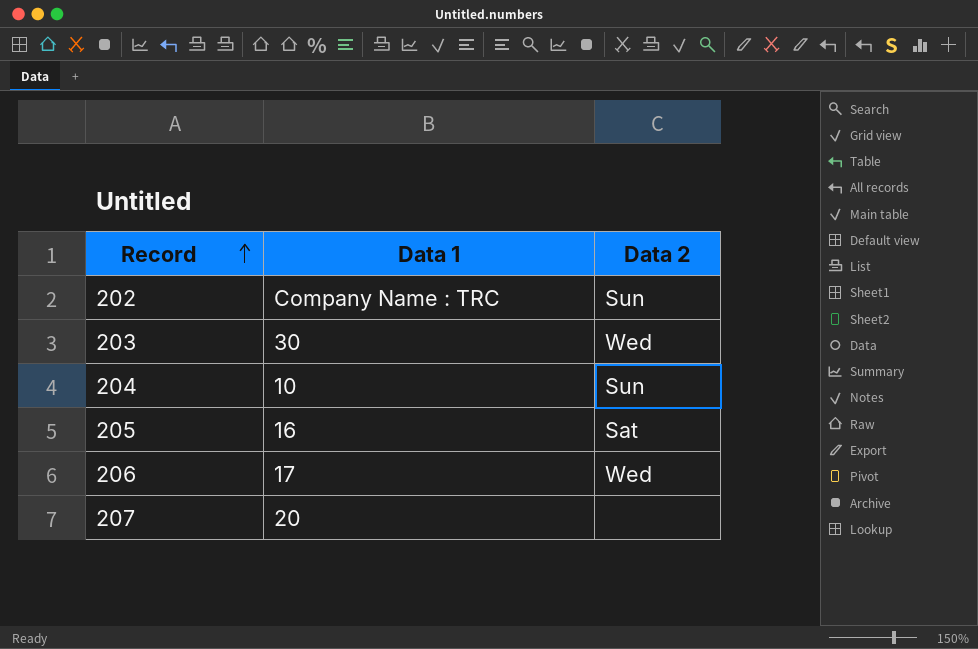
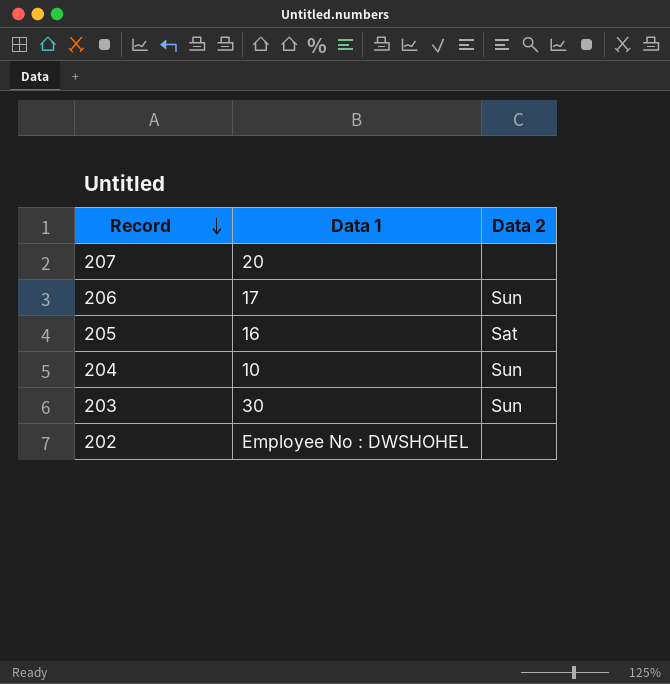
row order: Record ascending -> Record descending
206 | Data 2: Wed -> Sun
203 | Data 2: Wed -> Sun
202 | Data 1: Company Name : TRC -> Employee No : DWSHOHEL
202 | Data 2: Sun -> none

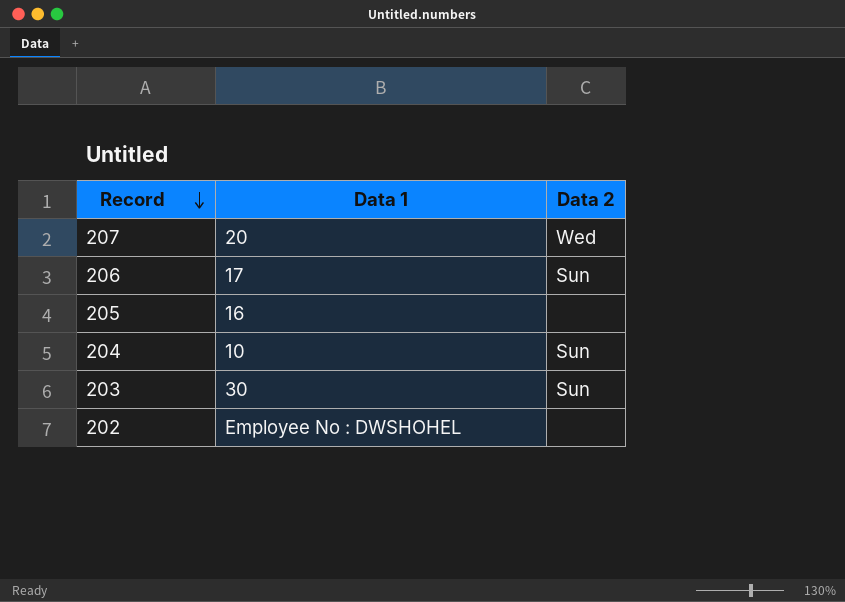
207 | Data 2: none -> Wed
205 | Data 2: Sat -> none

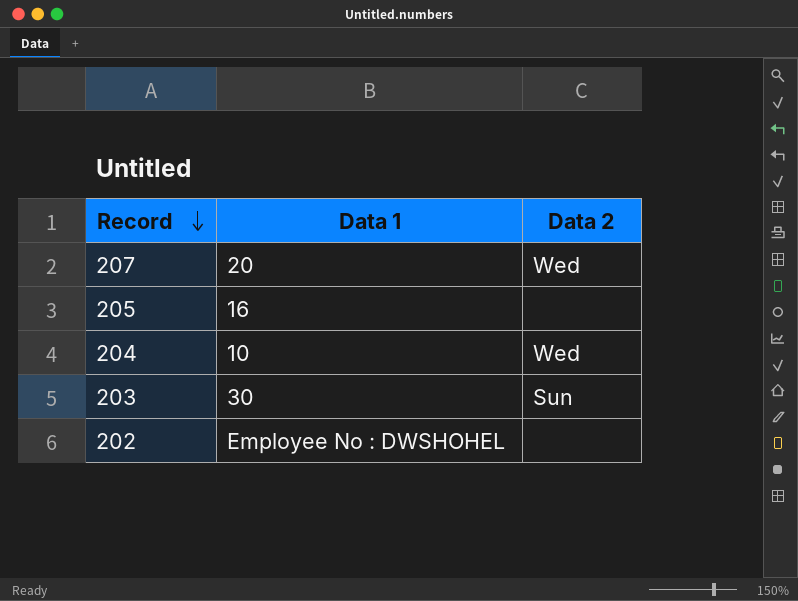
row 206: 17 | Sun -> none
204 | Data 2: Sun -> Wed

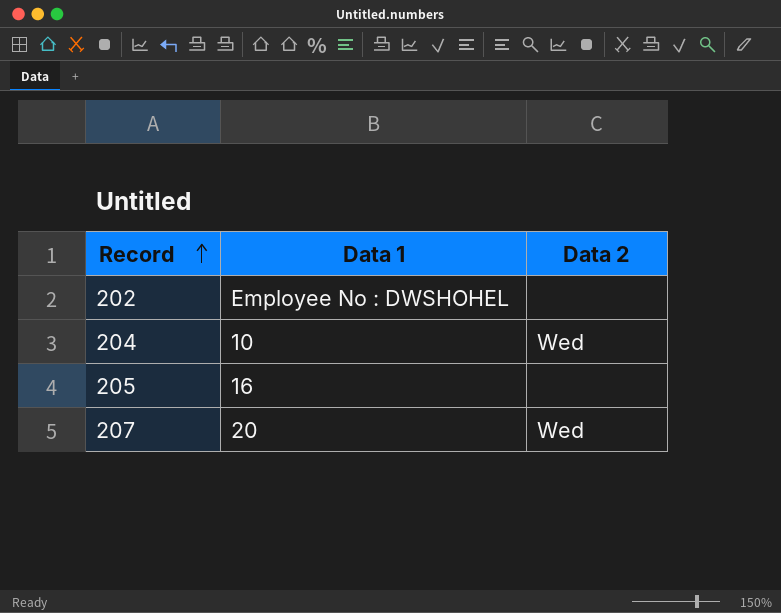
row order: Record descending -> Record ascending
row 203: 30 | Sun -> none

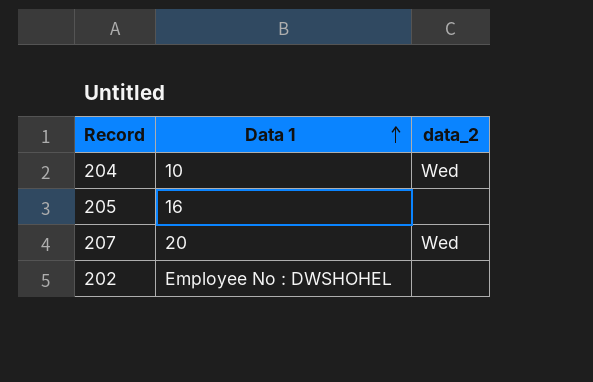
row order: Record ascending -> Data 1 ascending
column name: Data 2 -> data_2

